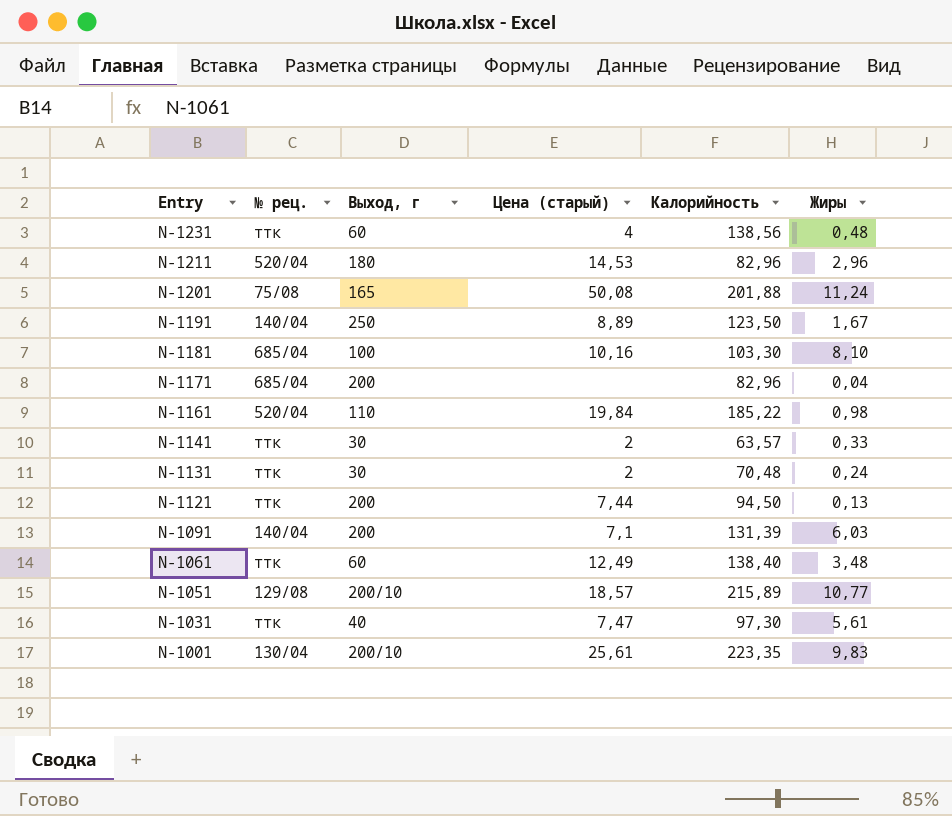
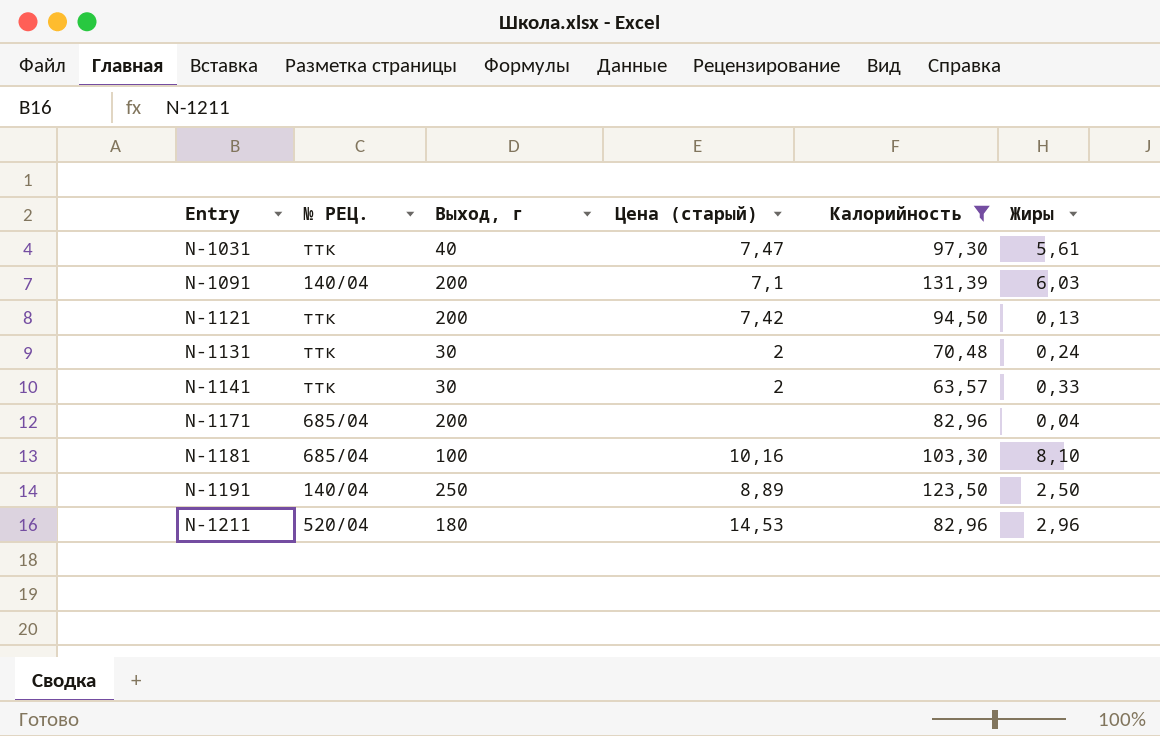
filter: none -> Калорийность <= 131,39
row order: Entry descending -> Entry ascending
column name: № рец. -> № РЕЦ.
N-1121 | Цена (старый): 7,44 -> 7,42
N-1191 | Жиры: 1,67 -> 2,50

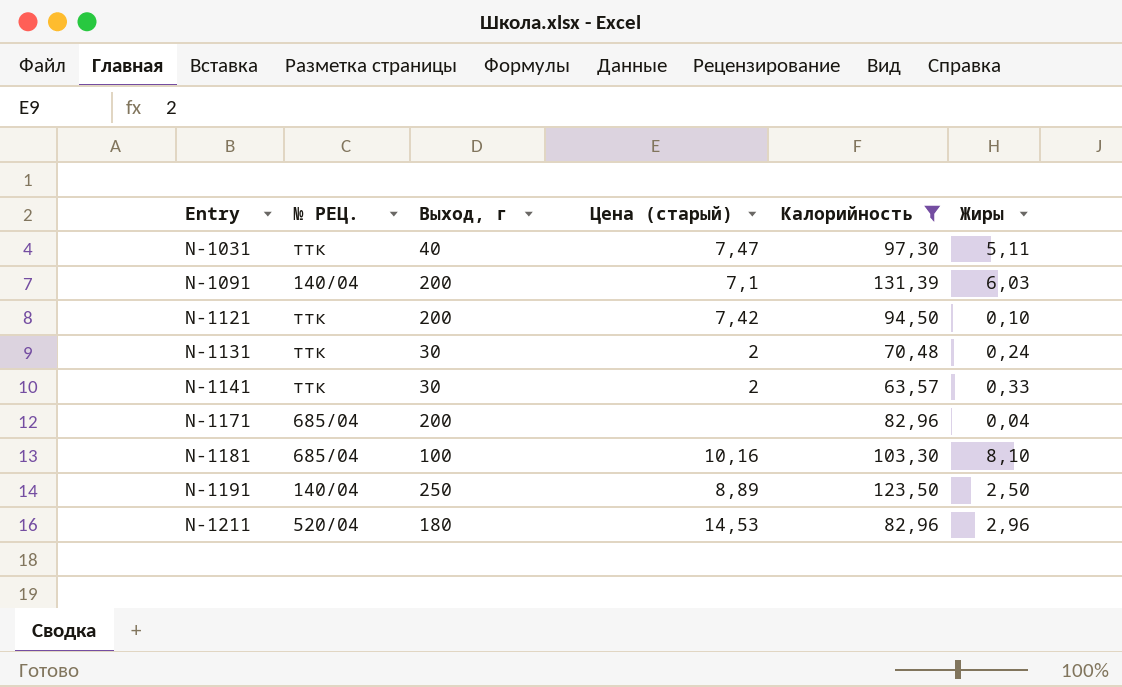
N-1031 | Жиры: 5,61 -> 5,11
N-1121 | Жиры: 0,13 -> 0,10

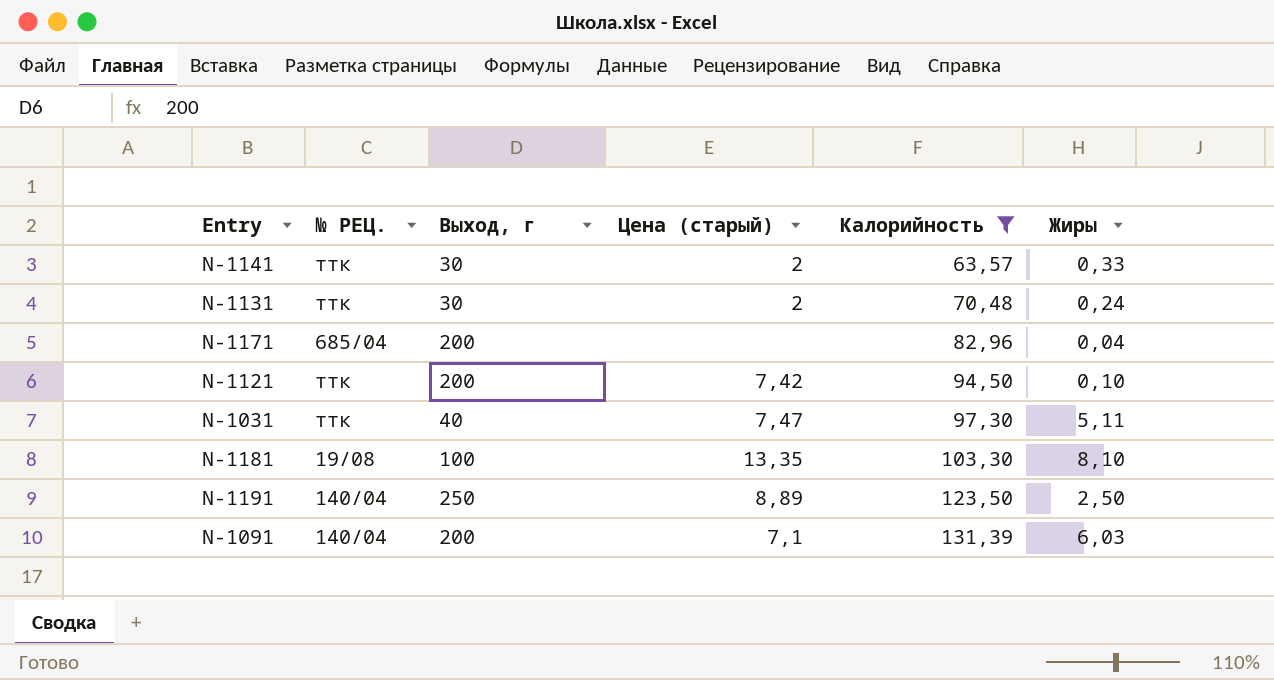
row order: Entry ascending -> Калорийность ascending
row N-1211: 520/04 | 180 | 14,53 | 82,96 | 2,96 -> none
N-1181 | № РЕЦ.: 685/04 -> 19/08
N-1181 | Цена (старый): 10,16 -> 13,35

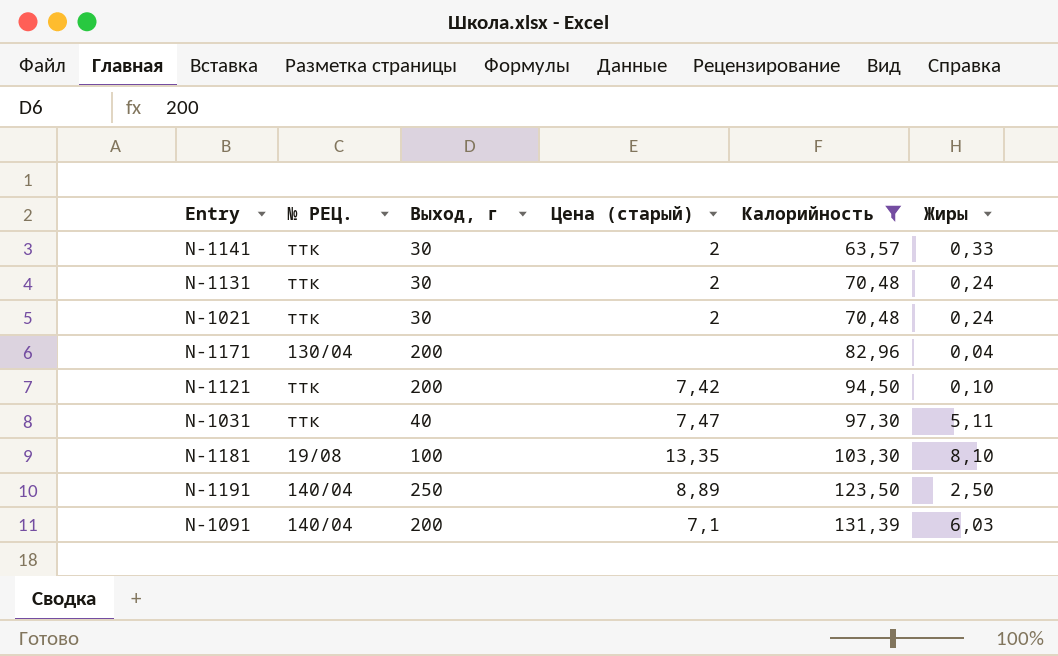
row N-1021: none -> ттк | 30 | 2 | 70,48 | 0,24
N-1171 | № РЕЦ.: 685/04 -> 130/04

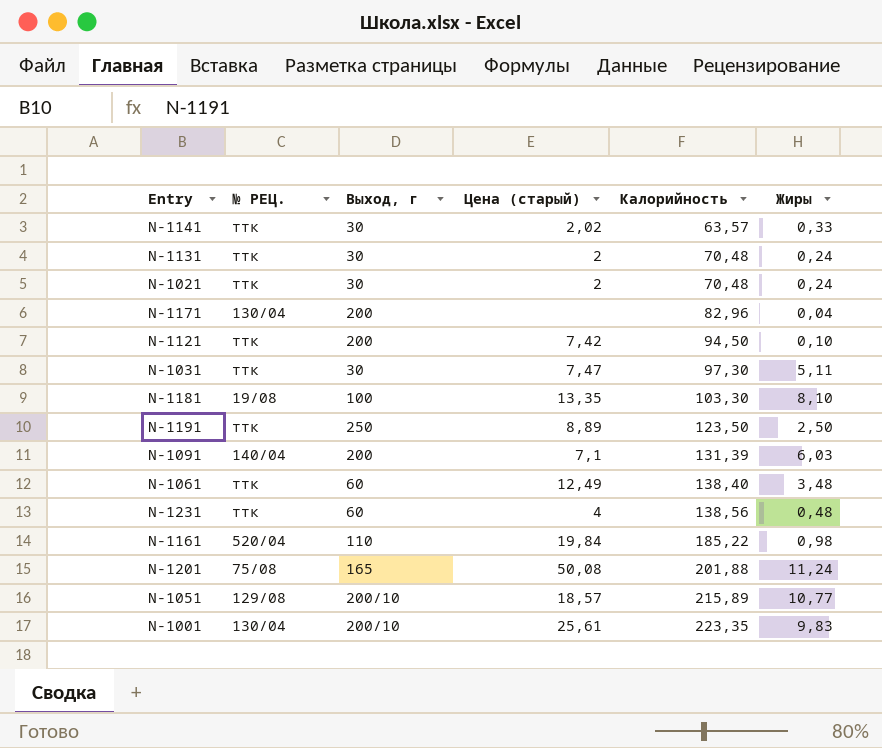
filter: Калорийность <= 131,39 -> none
N-1141 | Цена (старый): 2 -> 2,02
N-1031 | Выход, г: 40 -> 30
N-1191 | № РЕЦ.: 140/04 -> ттк

